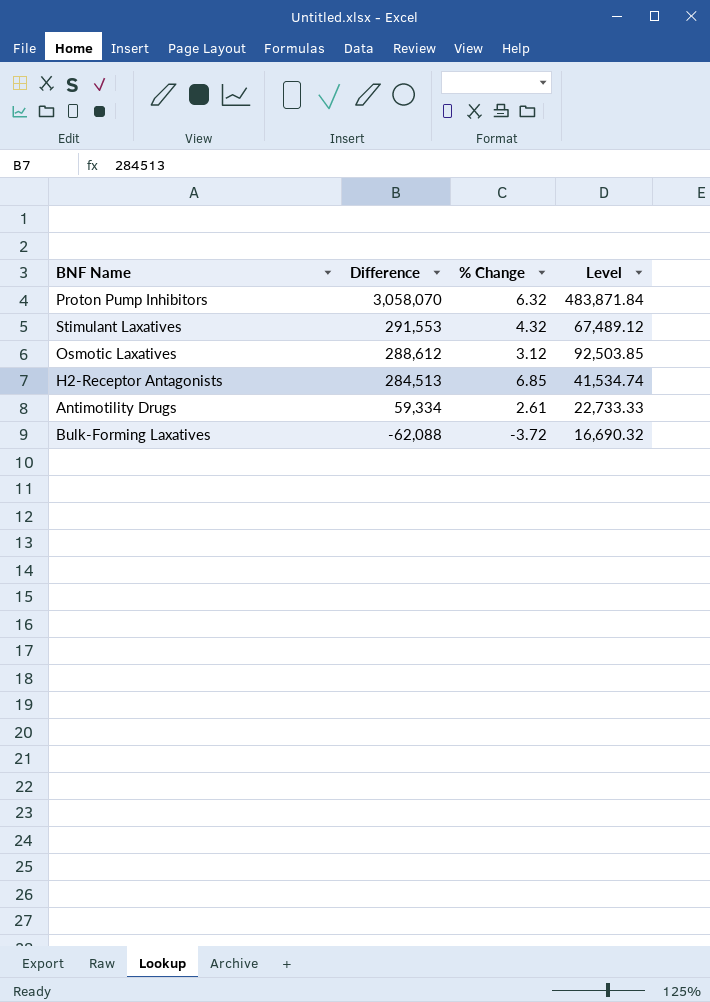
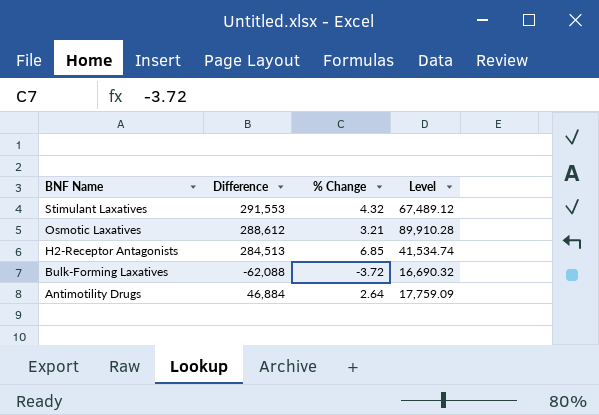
row order: Difference descending -> BNF Name descending
row Proton Pump Inhibitors: 3,058,070 | 6.32 | 483,871.84 -> none
Osmotic Laxatives | % Change: 3.12 -> 3.21
Osmotic Laxatives | Level: 92,503.85 -> 89,910.28
Antimotility Drugs | Difference: 59,334 -> 46,884
Antimotility Drugs | % Change: 2.61 -> 2.64
Antimotility Drugs | Level: 22,733.33 -> 17,759.09

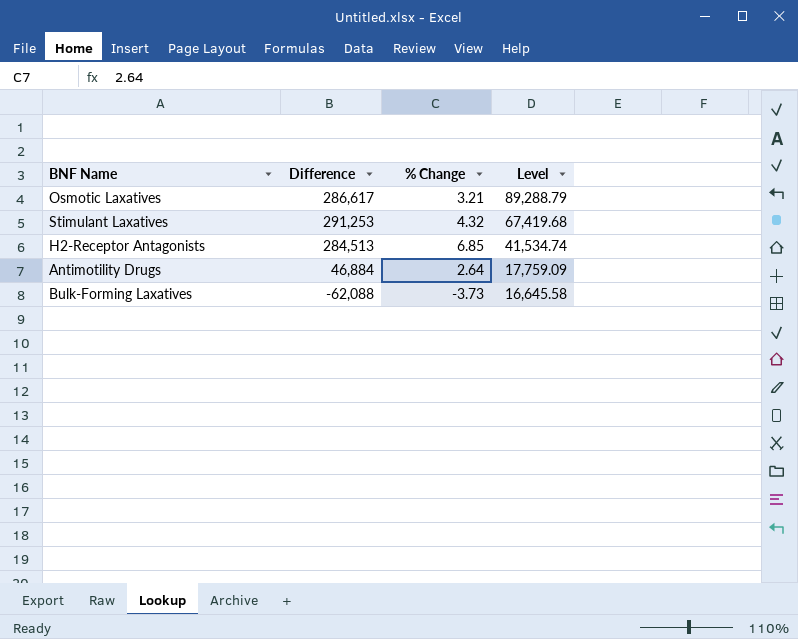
row order: BNF Name descending -> Level descending
Osmotic Laxatives | Difference: 288,612 -> 286,617
Osmotic Laxatives | Level: 89,910.28 -> 89,288.79
Stimulant Laxatives | Difference: 291,553 -> 291,253
Stimulant Laxatives | Level: 67,489.12 -> 67,419.68
Bulk-Forming Laxatives | % Change: -3.72 -> -3.73
Bulk-Forming Laxatives | Level: 16,690.32 -> 16,645.58

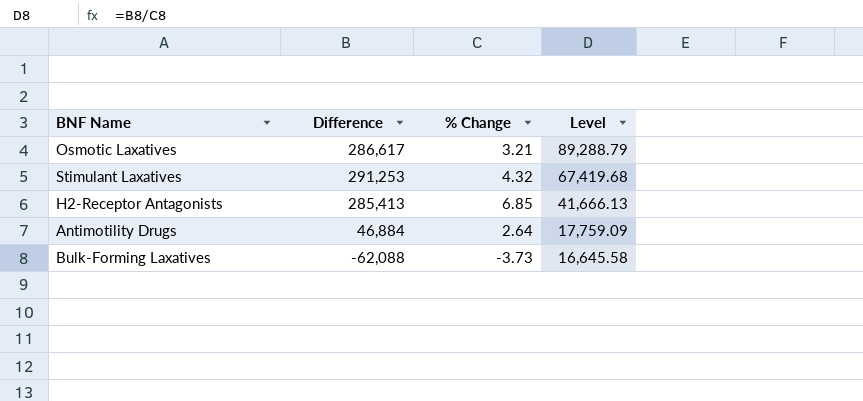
H2-Receptor Antagonists | Difference: 284,513 -> 285,413
H2-Receptor Antagonists | Level: 41,534.74 -> 41,666.13

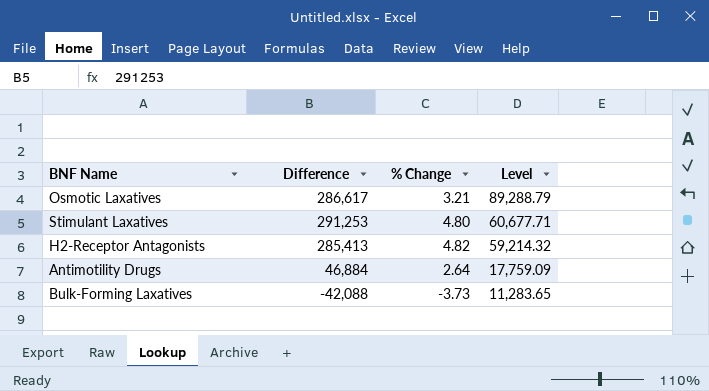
Stimulant Laxatives | % Change: 4.32 -> 4.80
Stimulant Laxatives | Level: 67,419.68 -> 60,677.71
H2-Receptor Antagonists | % Change: 6.85 -> 4.82
H2-Receptor Antagonists | Level: 41,666.13 -> 59,214.32
Bulk-Forming Laxatives | Difference: -62,088 -> -42,088
Bulk-Forming Laxatives | Level: 16,645.58 -> 11,283.65

